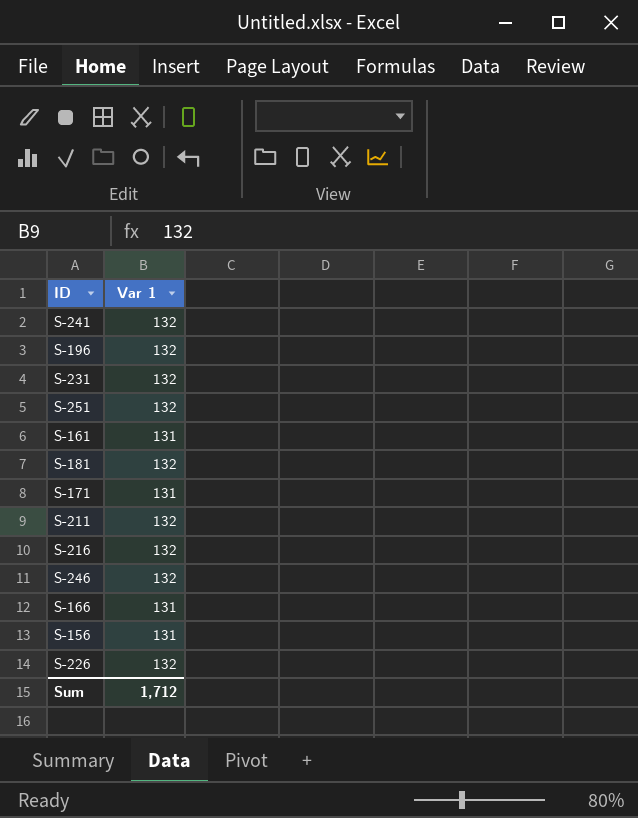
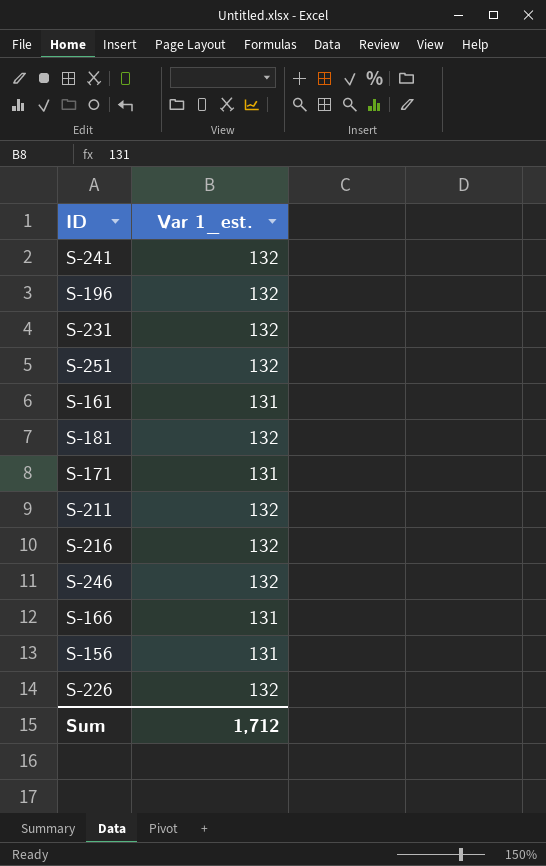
column name: Var 1 -> Var 1_est.

